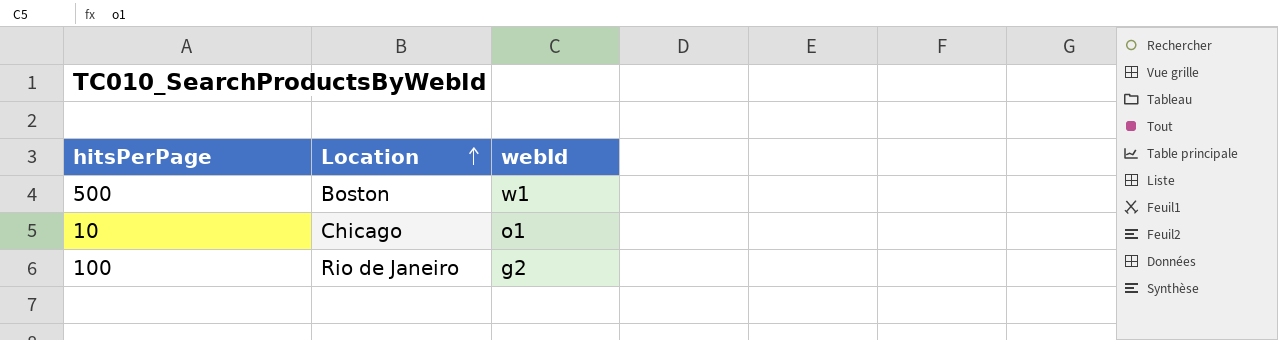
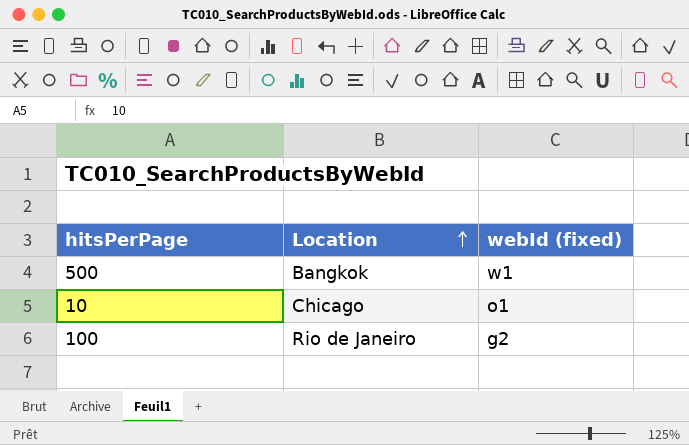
column name: webId -> webId (fixed)
500 | Location: Boston -> Bangkok

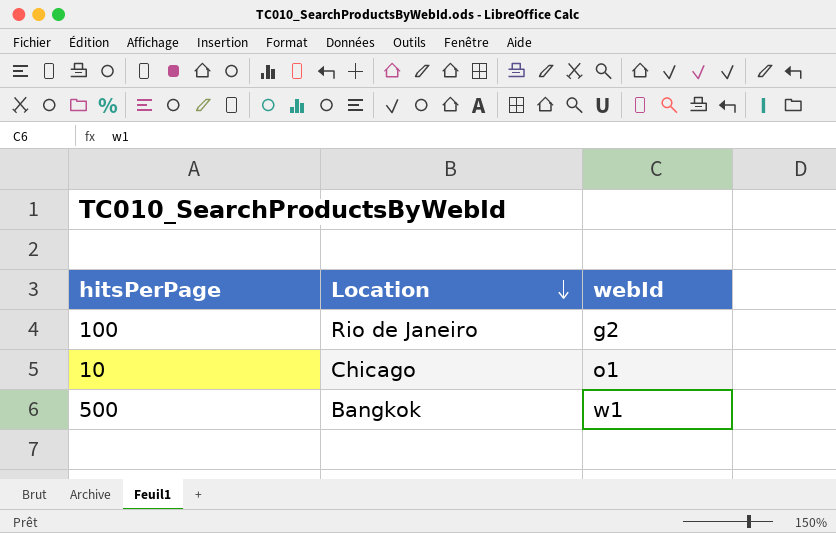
row order: Location ascending -> Location descending
column name: webId (fixed) -> webId

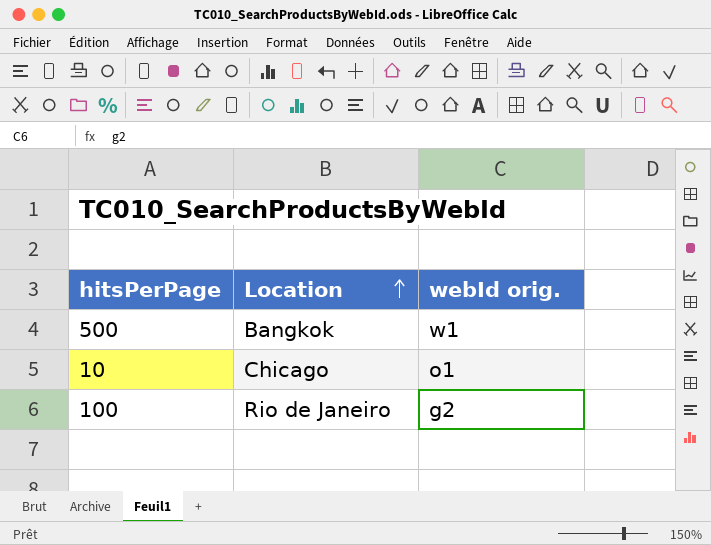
row order: Location descending -> Location ascending
column name: webId -> webId orig.

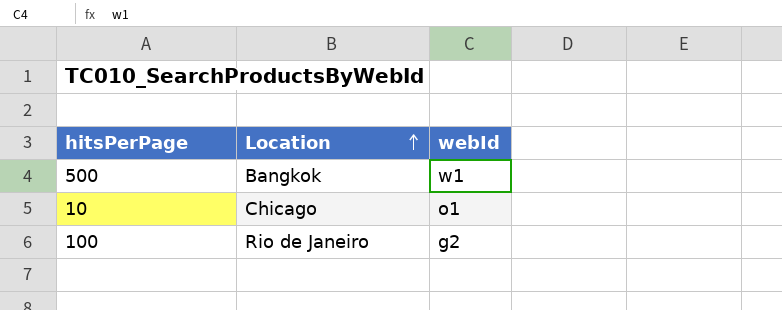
column name: webId orig. -> webId

